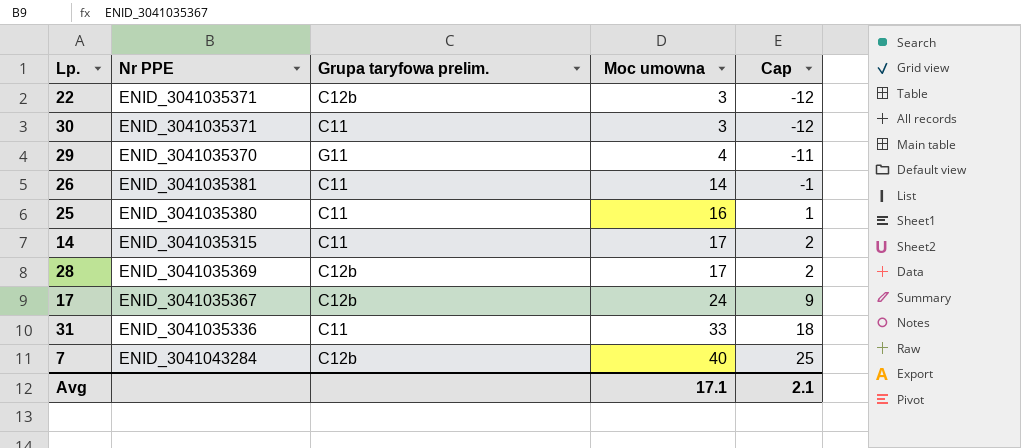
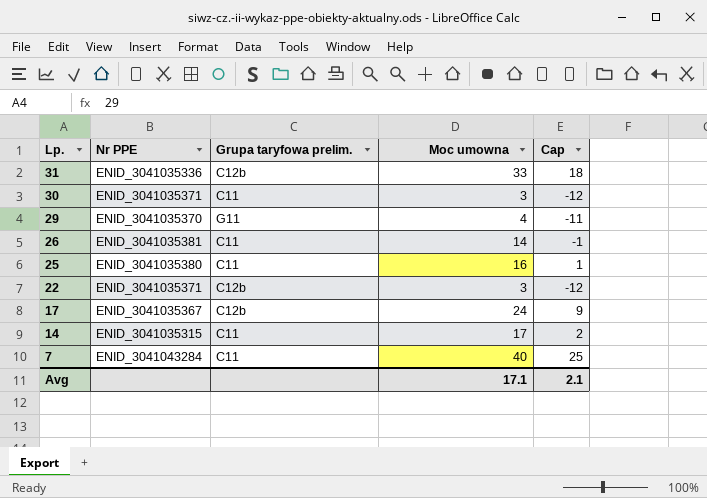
row order: Moc umowna ascending -> Lp. descending
row 28: ENID_3041035369 | C12b | 17 | 2 -> none
31 | Grupa taryfowa prelim.: C11 -> C12b
7 | Grupa taryfowa prelim.: C12b -> C11

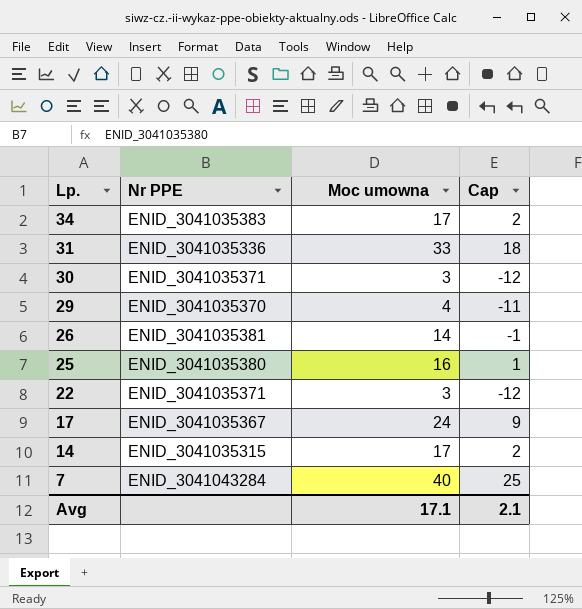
column Grupa taryfowa prelim. | position: 3 -> none
row 34: none -> ENID_3041035383 | 17 | 2

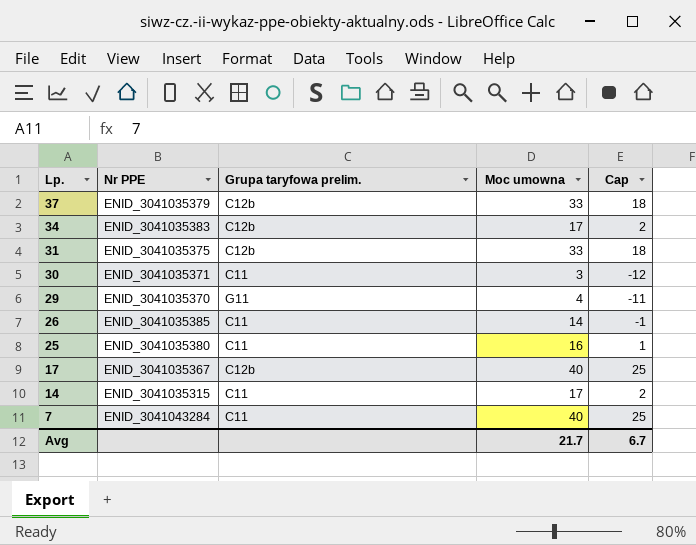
column Grupa taryfowa prelim. | position: none -> 3
row 22: ENID_3041035371 | 3 | -12 -> none
row 37: none -> ENID_3041035379 | C12b | 33 | 18
31 | Nr PPE: ENID_3041035336 -> ENID_3041035375
26 | Nr PPE: ENID_3041035381 -> ENID_3041035385
17 | Moc umowna: 24 -> 40
17 | Cap: 9 -> 25
Avg | Moc umowna: 17.1 -> 21.7
Avg | Cap: 2.1 -> 6.7

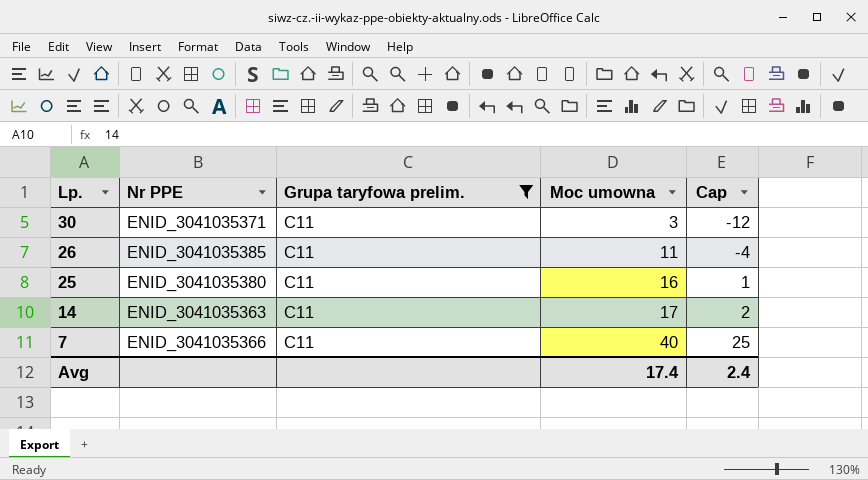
filter: none -> Grupa taryfowa prelim. = C11
26 | Moc umowna: 14 -> 11
26 | Cap: -1 -> -4
14 | Nr PPE: ENID_3041035315 -> ENID_3041035363
7 | Nr PPE: ENID_3041043284 -> ENID_3041035366
Avg | Moc umowna: 21.7 -> 17.4
Avg | Cap: 6.7 -> 2.4

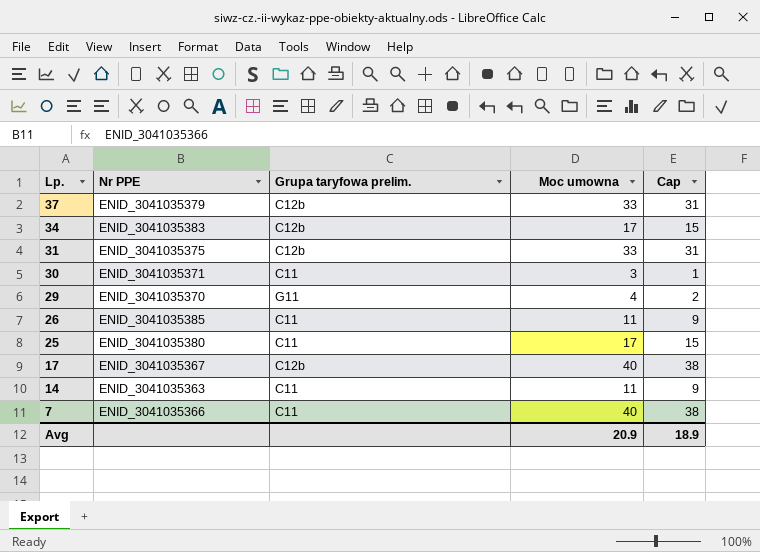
filter: Grupa taryfowa prelim. = C11 -> none
column Cap | formula: [Moc umowna] - 15 -> [Moc umowna] - 2
25 | Moc umowna: 16 -> 17
14 | Moc umowna: 17 -> 11
Avg | Moc umowna: 17.4 -> 20.9
Avg | Cap: 2.4 -> 18.9

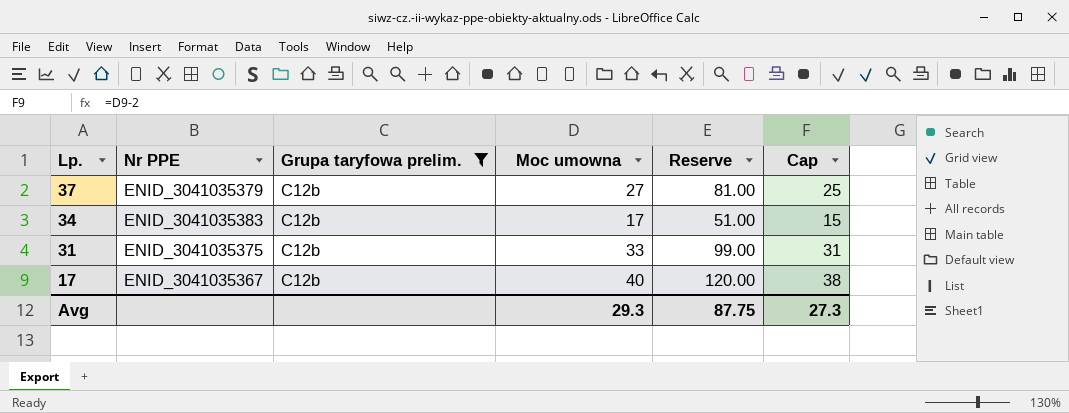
filter: none -> Grupa taryfowa prelim. = C12b
column Reserve | formula: none -> [Moc umowna] * 3
37 | Moc umowna: 33 -> 27
37 | Cap: 31 -> 25
Avg | Moc umowna: 20.9 -> 29.3
Avg | Cap: 18.9 -> 27.3

